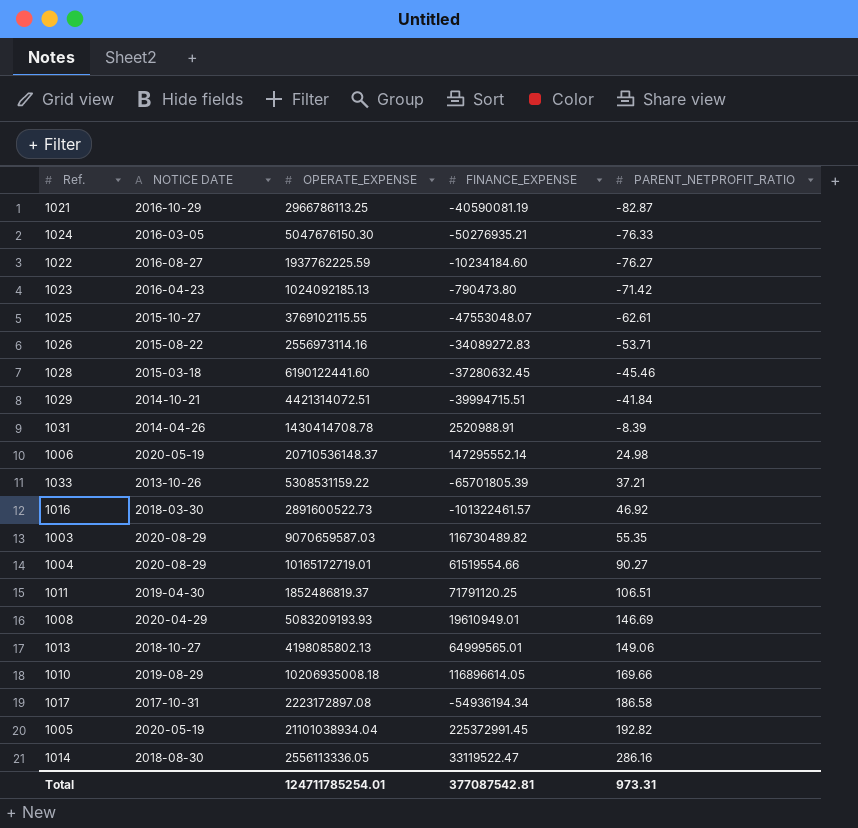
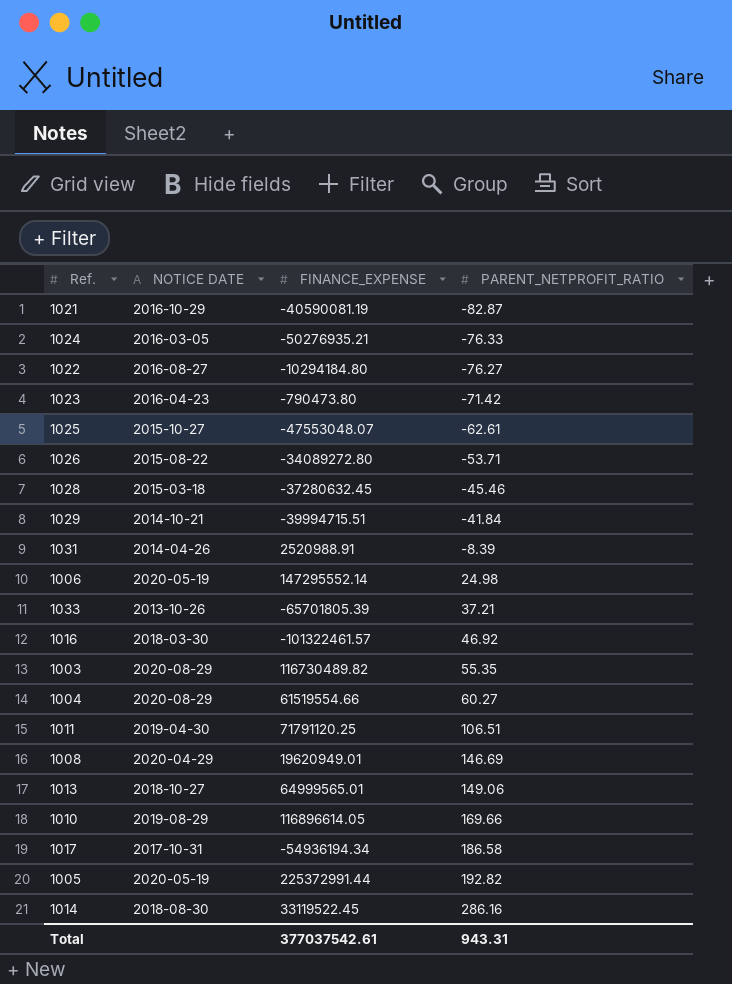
column OPERATE_EXPENSE | position: 3 -> none
1022 | FINANCE_EXPENSE: -10234184.60 -> -10294184.80
1026 | FINANCE_EXPENSE: -34089272.83 -> -34089272.80
1004 | PARENT_NETPROFIT_RATIO: 90.27 -> 60.27
1008 | FINANCE_EXPENSE: 19610949.01 -> 19620949.01
1005 | FINANCE_EXPENSE: 225372991.45 -> 225372991.44
1014 | FINANCE_EXPENSE: 33119522.47 -> 33119522.45
Total | FINANCE_EXPENSE: 377087542.81 -> 377037542.61
Total | PARENT_NETPROFIT_RATIO: 973.31 -> 943.31

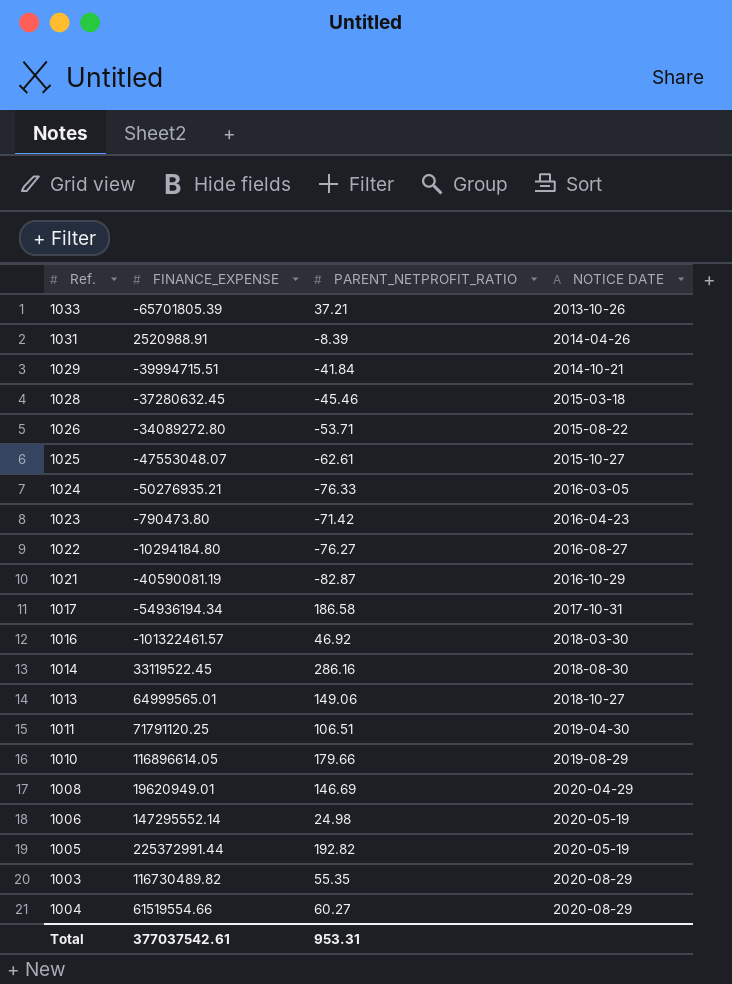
row order: PARENT_NETPROFIT_RATIO ascending -> NOTICE DATE ascending
column NOTICE DATE | position: 2 -> 4
1010 | PARENT_NETPROFIT_RATIO: 169.66 -> 179.66
Total | PARENT_NETPROFIT_RATIO: 943.31 -> 953.31

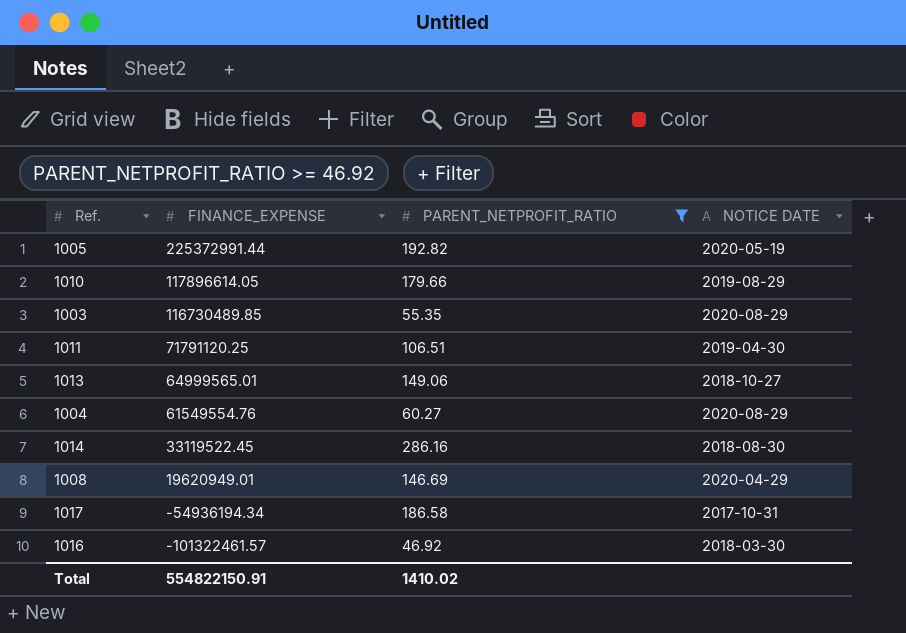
filter: none -> PARENT_NETPROFIT_RATIO >= 46.92
row order: NOTICE DATE ascending -> FINANCE_EXPENSE descending
1010 | FINANCE_EXPENSE: 116896614.05 -> 117896614.05
1003 | FINANCE_EXPENSE: 116730489.82 -> 116730489.85
1004 | FINANCE_EXPENSE: 61519554.66 -> 61549554.76
Total | FINANCE_EXPENSE: 377037542.61 -> 554822150.91
Total | PARENT_NETPROFIT_RATIO: 953.31 -> 1410.02

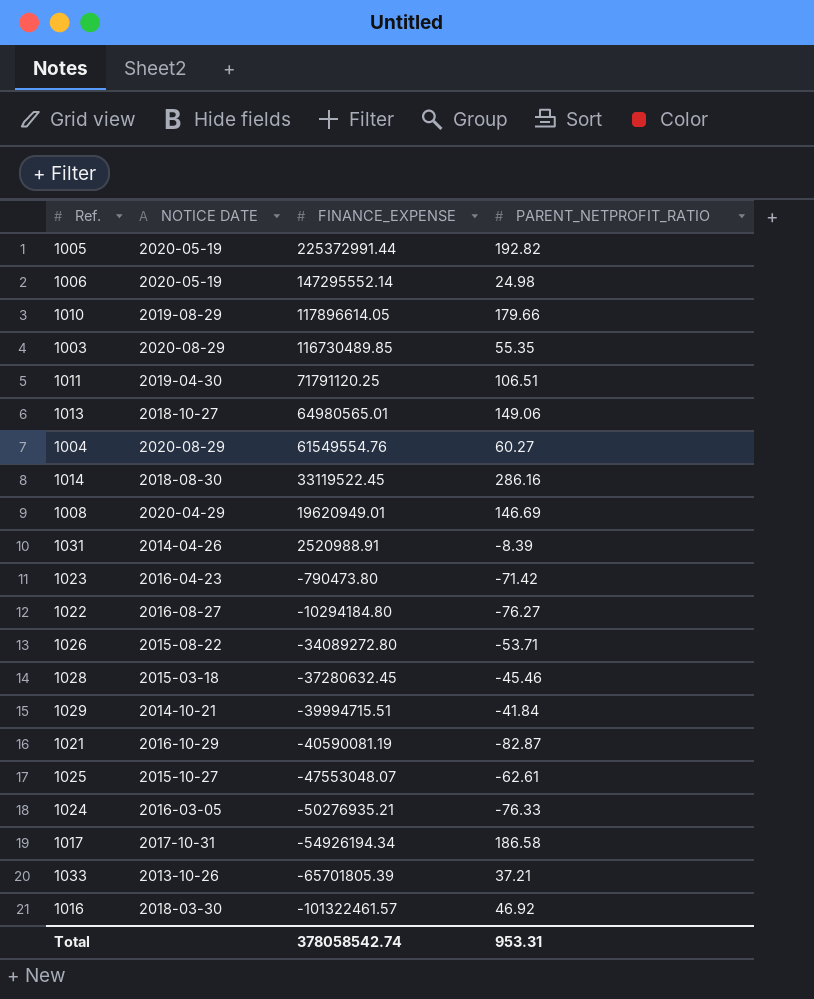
filter: PARENT_NETPROFIT_RATIO >= 46.92 -> none
column NOTICE DATE | position: 4 -> 2
1013 | FINANCE_EXPENSE: 64999565.01 -> 64980565.01
1017 | FINANCE_EXPENSE: -54936194.34 -> -54926194.34
Total | FINANCE_EXPENSE: 554822150.91 -> 378058542.74
Total | PARENT_NETPROFIT_RATIO: 1410.02 -> 953.31

